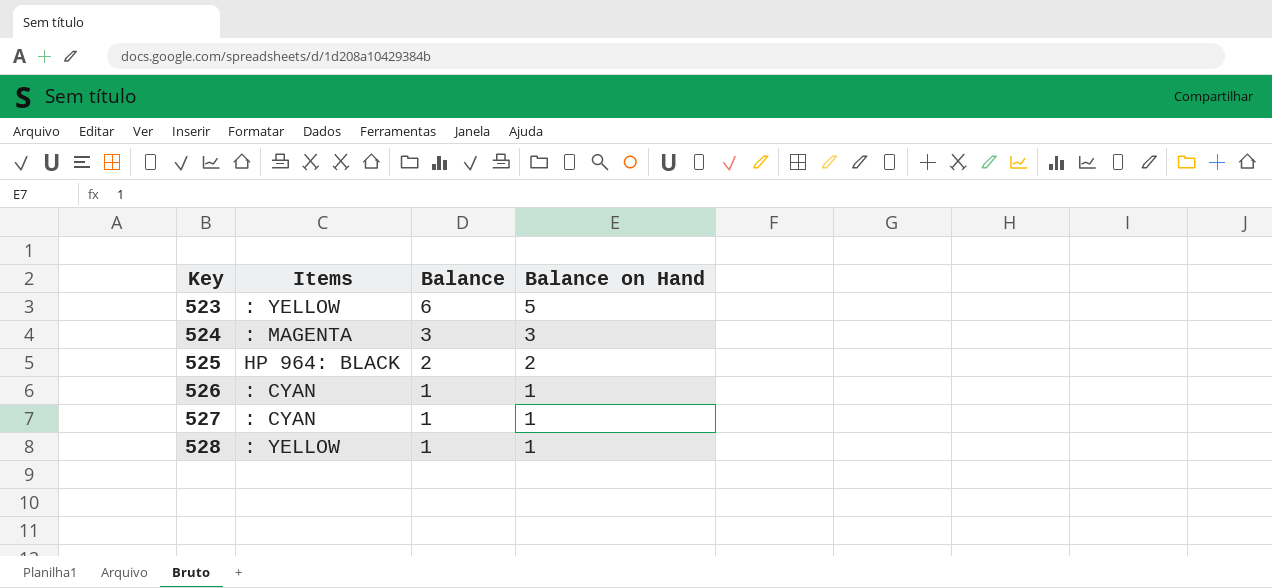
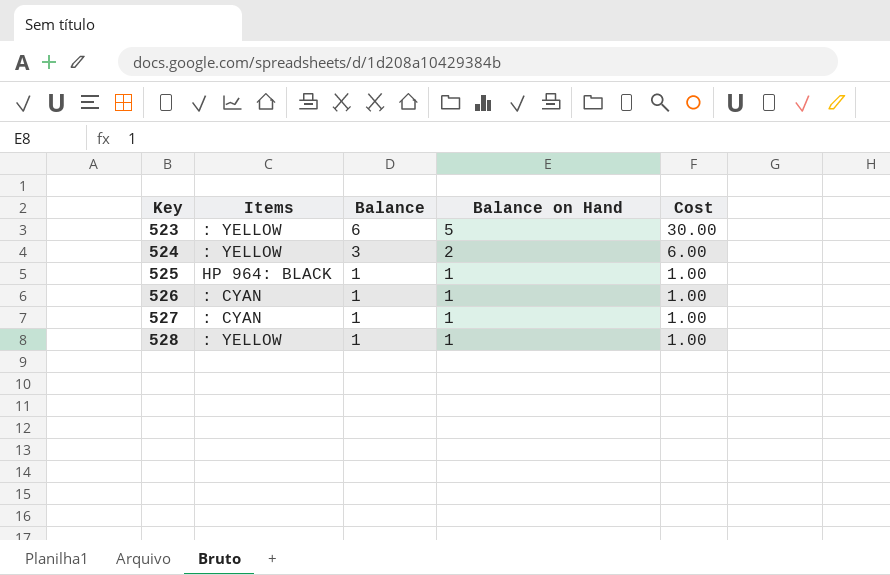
column Cost | formula: none -> [Balance] * [Balance on Hand]
524 | Items: : MAGENTA -> : YELLOW
524 | Balance on Hand: 3 -> 2
525 | Balance: 2 -> 1
525 | Balance on Hand: 2 -> 1

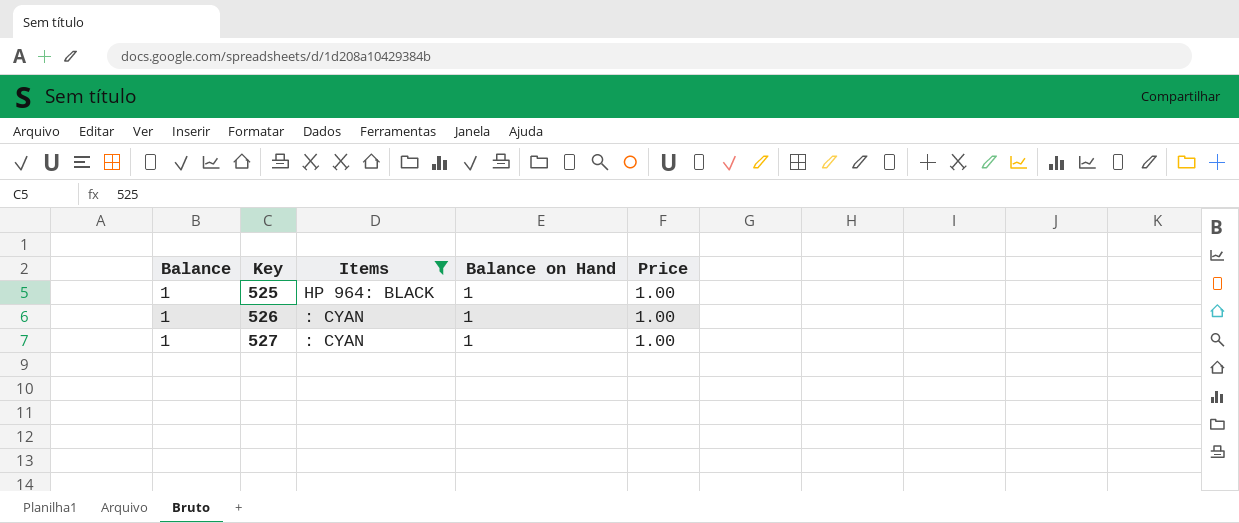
filter: none -> Items != : YELLOW
column Balance | position: 3 -> 1
column name: Cost -> Price

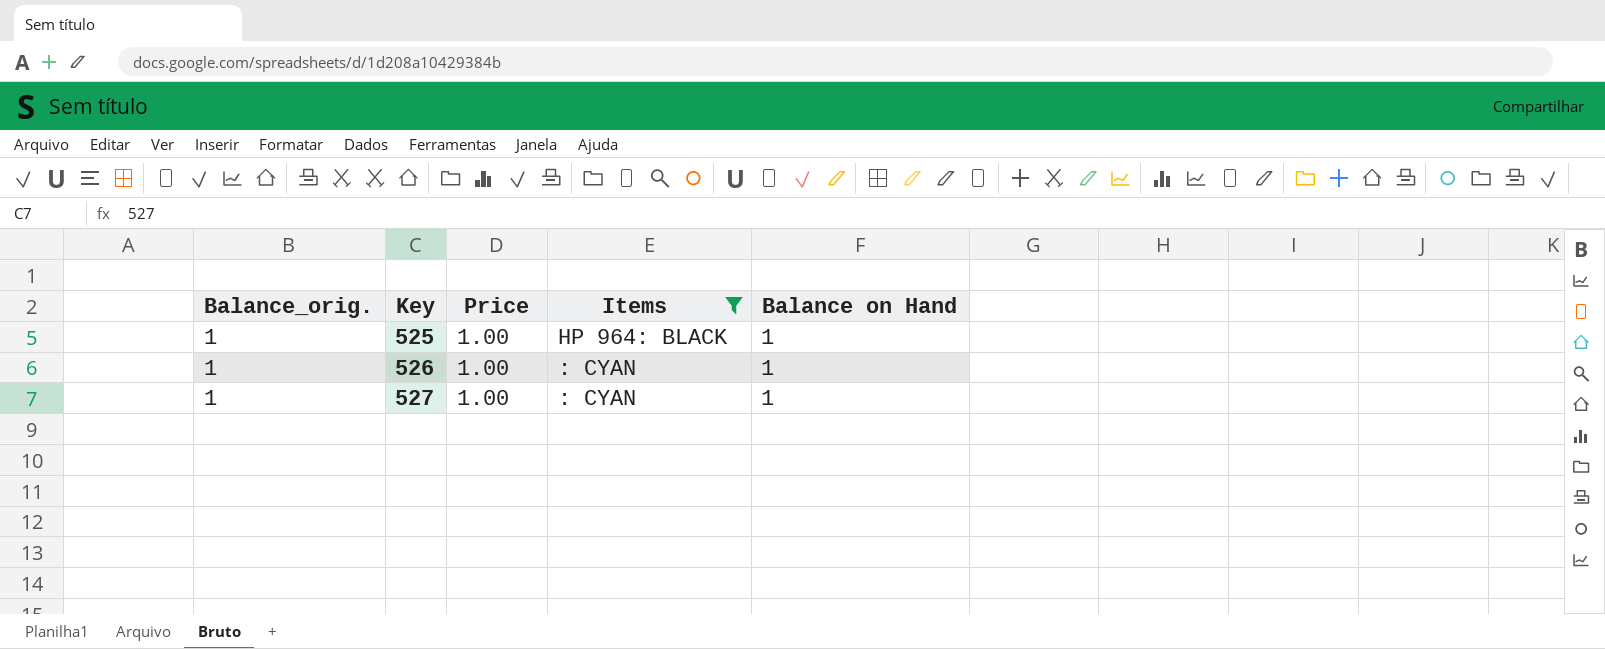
column name: Balance -> Balance_orig.
column Price | position: 5 -> 3

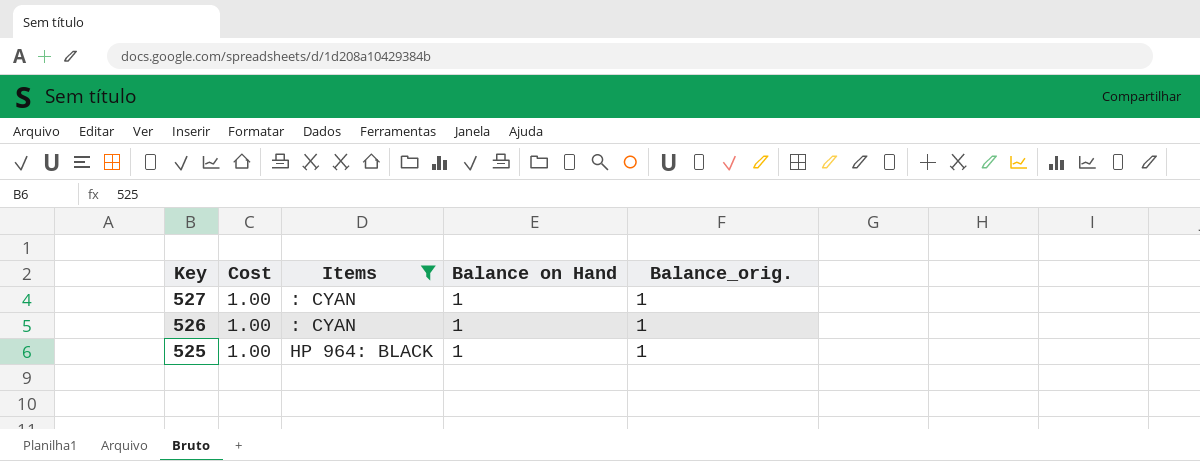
row order: Key ascending -> Key descending
column name: Price -> Cost
column Balance_orig. | position: 1 -> 5

